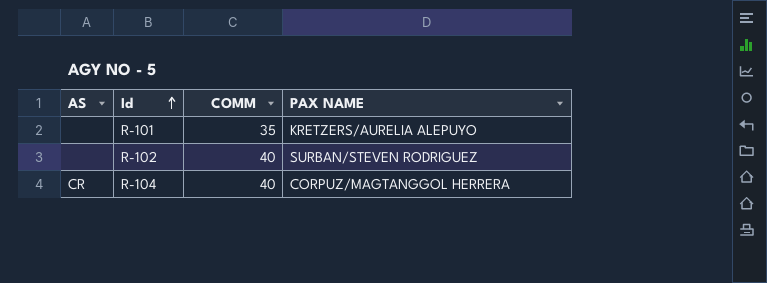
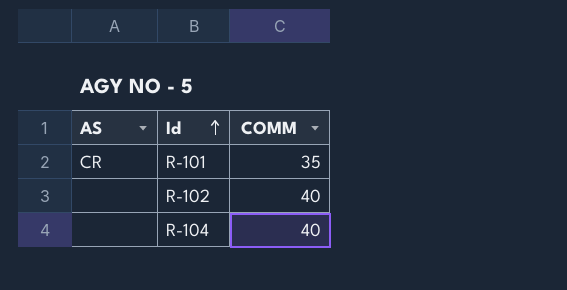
column PAX NAME | position: 4 -> none
R-101 | AS: none -> CR
R-104 | AS: CR -> none

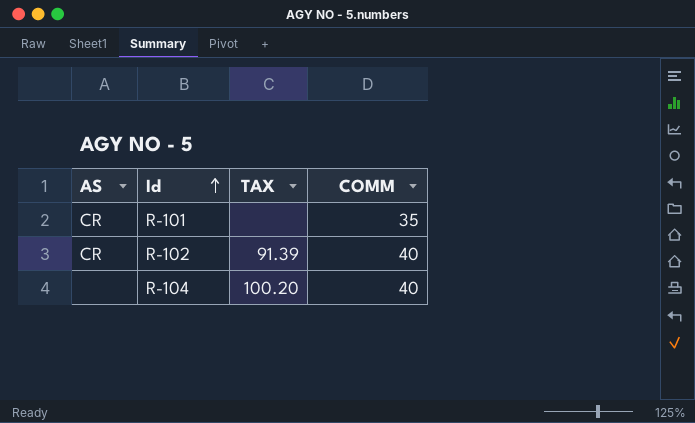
column TAX | position: none -> 3
R-102 | AS: none -> CR

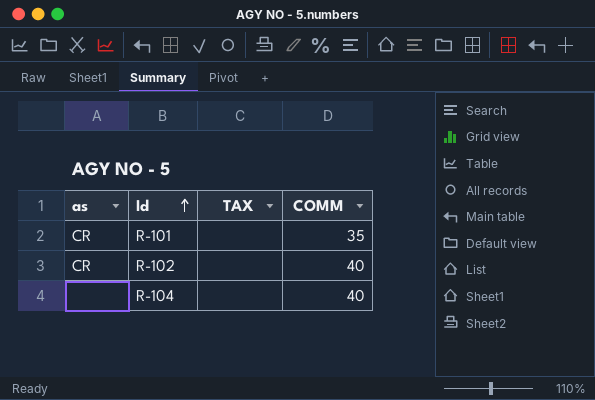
column name: AS -> as
R-102 | TAX: 91.39 -> none
R-104 | TAX: 100.20 -> none

